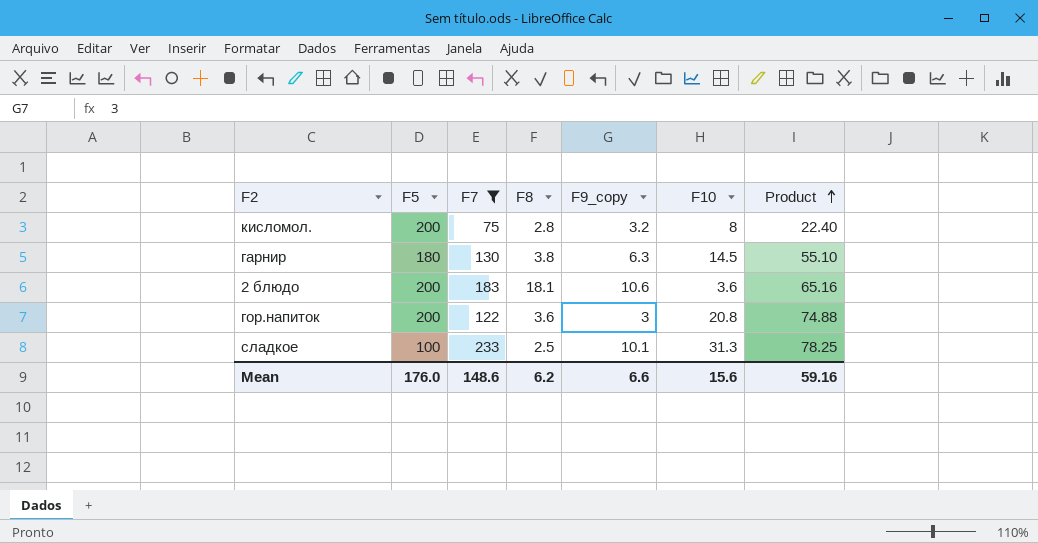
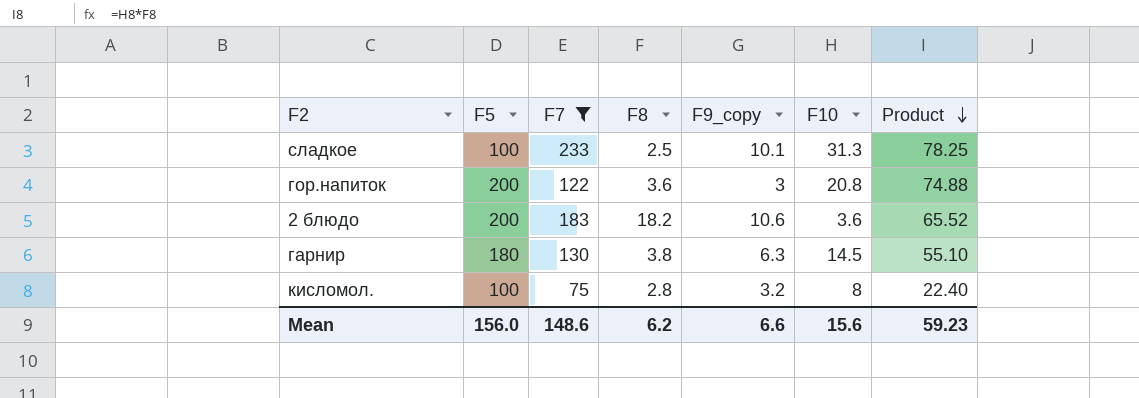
row order: Product ascending -> Product descending
2 блюдо | F8: 18.1 -> 18.2
2 блюдо | Product: 65.16 -> 65.52
кисломол. | F5: 200 -> 100
Mean | F5: 176.0 -> 156.0
Mean | Product: 59.16 -> 59.23

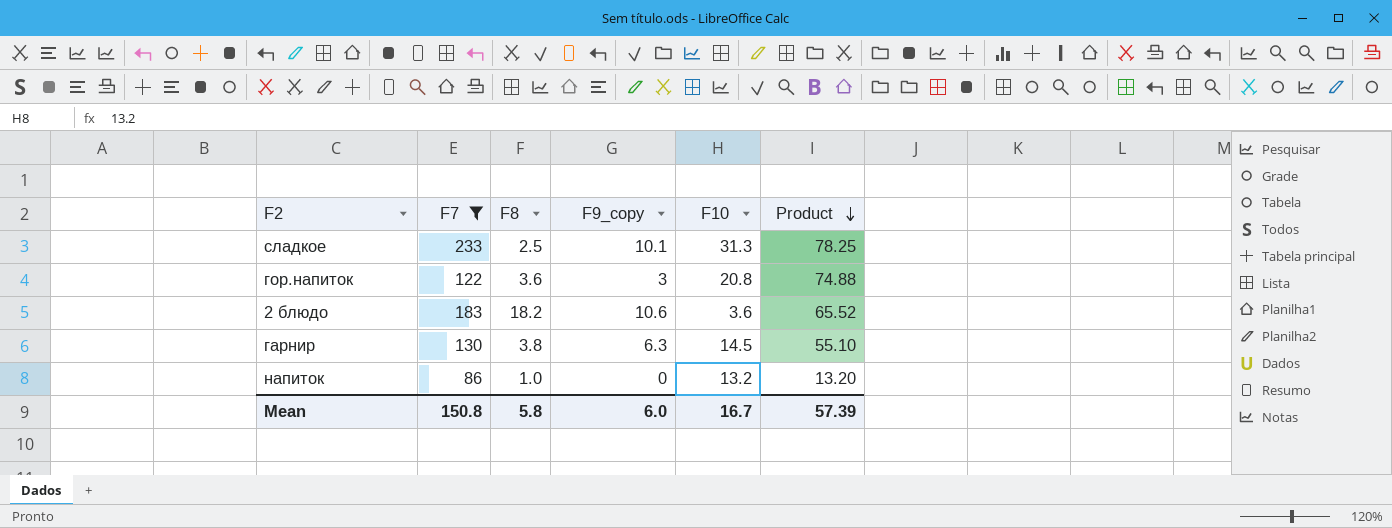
column F5 | position: 2 -> none
row кисломол.: 100 | 75 | 2.8 | 3.2 | 8 | 22.40 -> none
row напиток: none -> 86 | 1.0 | 0 | 13.2 | 13.20
Mean | F7: 148.6 -> 150.8
Mean | F8: 6.2 -> 5.8
Mean | F9_copy: 6.6 -> 6.0
Mean | F10: 15.6 -> 16.7
Mean | Product: 59.23 -> 57.39

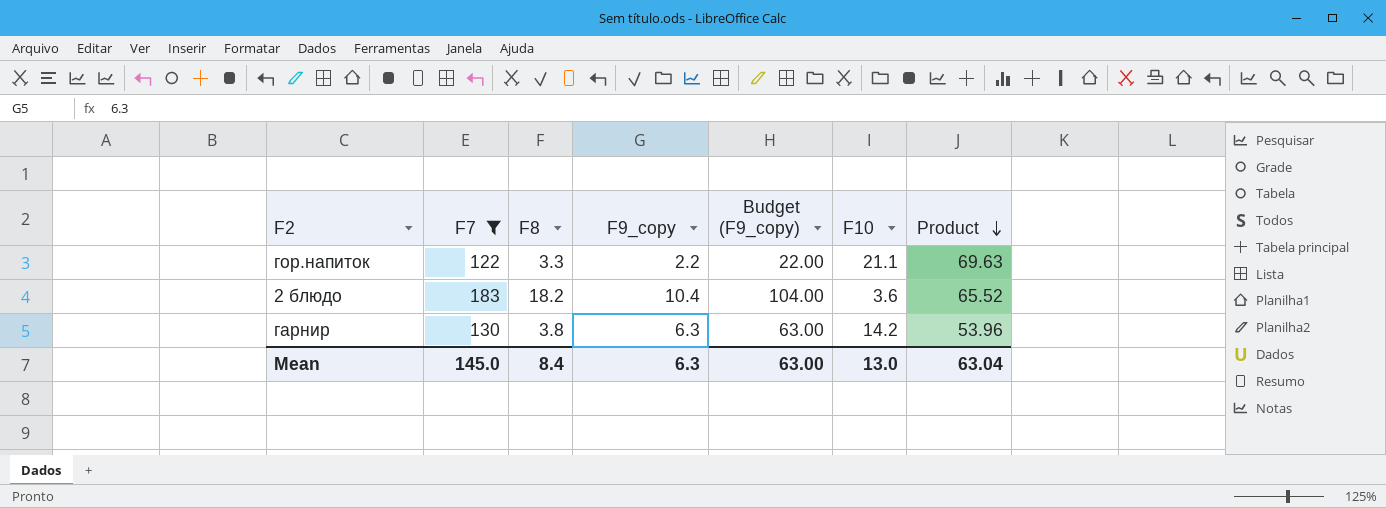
column Budget (F9_copy) | formula: none -> [F9_copy] * 10
row сладкое: 233 | 2.5 | 10.1 | 31.3 | 78.25 -> none
row напиток: 86 | 1.0 | 0 | 13.2 | 13.20 -> none
гор.напиток | F8: 3.6 -> 3.3
гор.напиток | F9_copy: 3 -> 2.2
гор.напиток | F10: 20.8 -> 21.1
гор.напиток | Product: 74.88 -> 69.63
2 блюдо | F9_copy: 10.6 -> 10.4
гарнир | F10: 14.5 -> 14.2
гарнир | Product: 55.10 -> 53.96
Mean | F7: 150.8 -> 145.0
Mean | F8: 5.8 -> 8.4
Mean | F9_copy: 6.0 -> 6.3
Mean | F10: 16.7 -> 13.0
Mean | Product: 57.39 -> 63.04

